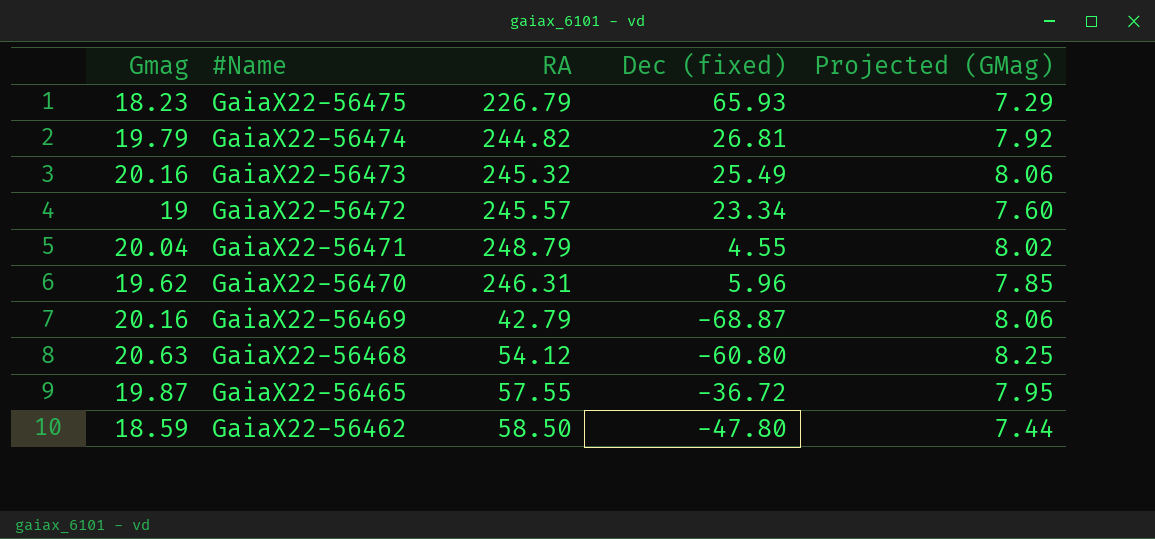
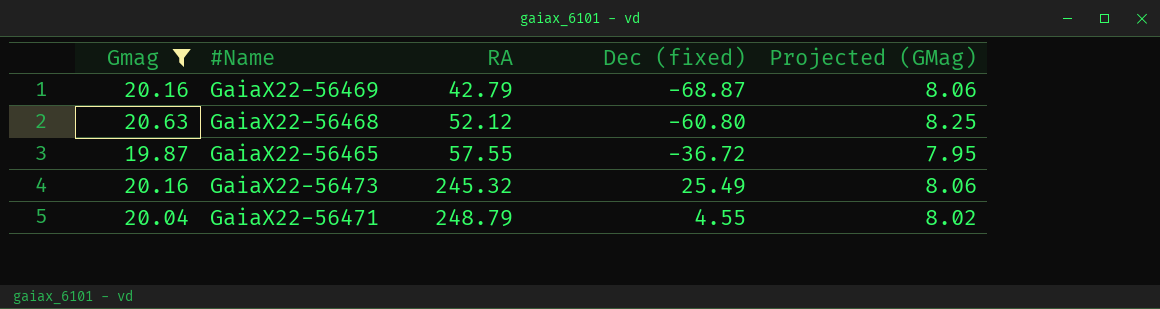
filter: none -> Gmag >= 19.87
row order: #Name descending -> RA ascending
GaiaX22-56468 | RA: 54.12 -> 52.12

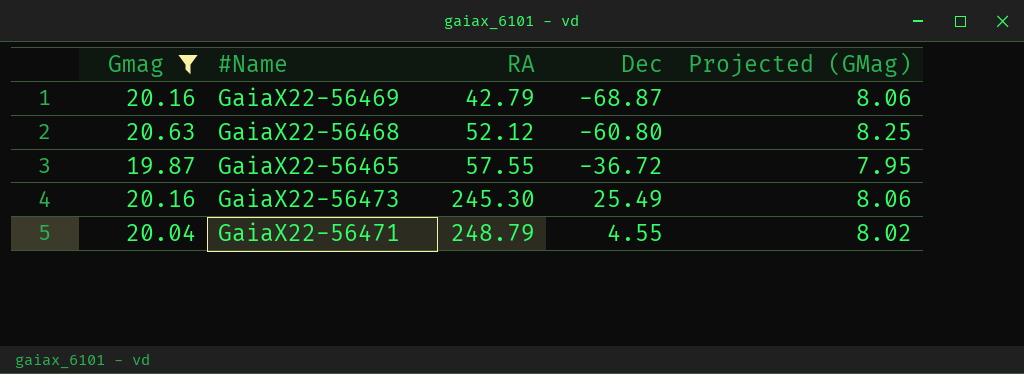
column name: Dec (fixed) -> Dec
GaiaX22-56473 | RA: 245.32 -> 245.30

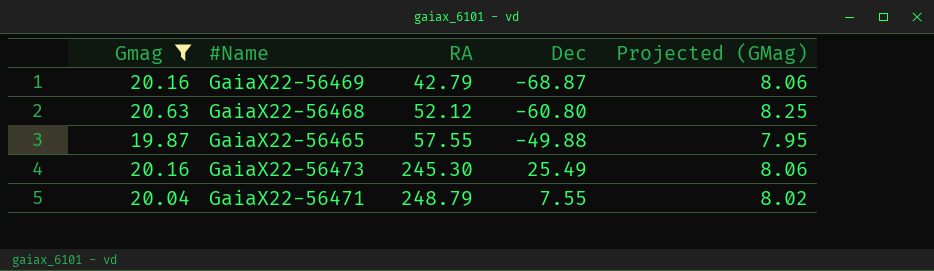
GaiaX22-56465 | Dec: -36.72 -> -49.88
GaiaX22-56471 | Dec: 4.55 -> 7.55

